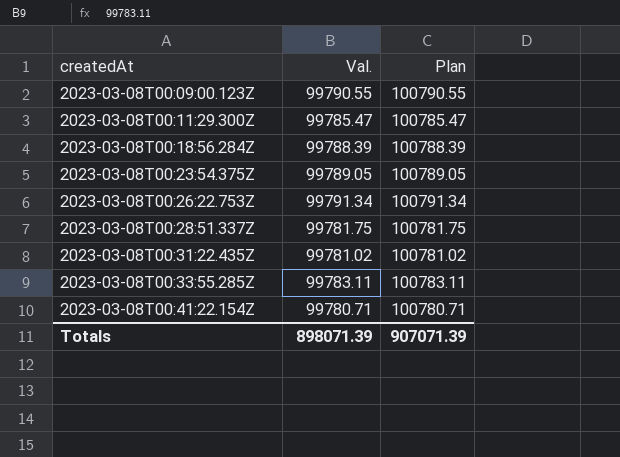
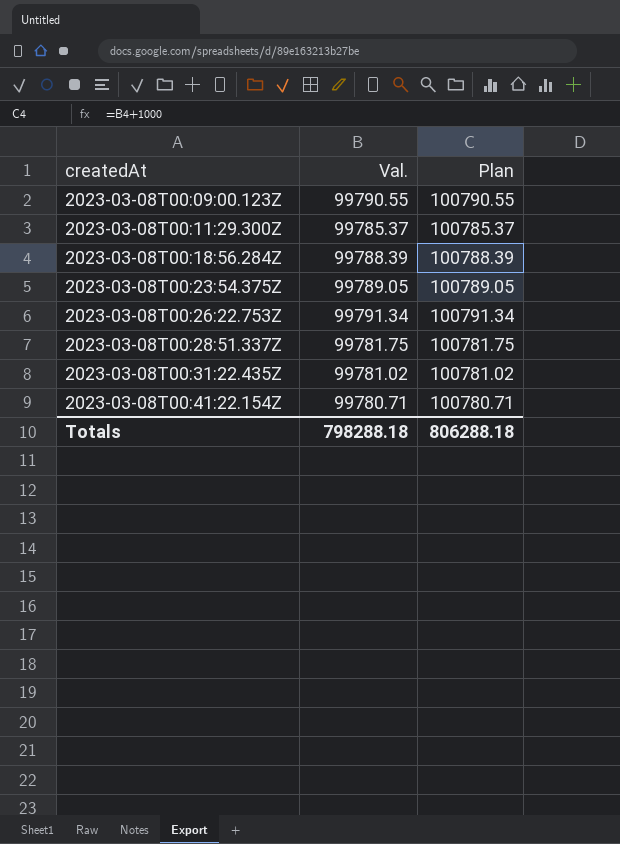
row 2023-03-08T00:33:55.285Z: 99783.11 | 100783.11 -> none
2023-03-08T00:11:29.300Z | Val.: 99785.47 -> 99785.37
2023-03-08T00:11:29.300Z | Plan: 100785.47 -> 100785.37
Totals | Val.: 898071.39 -> 798288.18
Totals | Plan: 907071.39 -> 806288.18

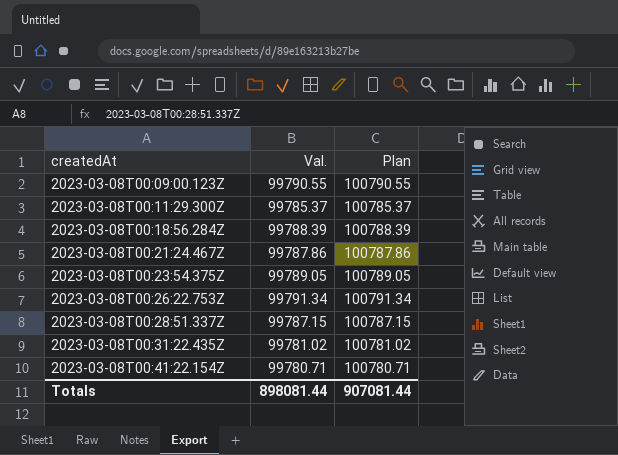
row 2023-03-08T00:21:24.467Z: none -> 99787.86 | 100787.86
2023-03-08T00:28:51.337Z | Val.: 99781.75 -> 99787.15
2023-03-08T00:28:51.337Z | Plan: 100781.75 -> 100787.15
Totals | Val.: 798288.18 -> 898081.44
Totals | Plan: 806288.18 -> 907081.44

